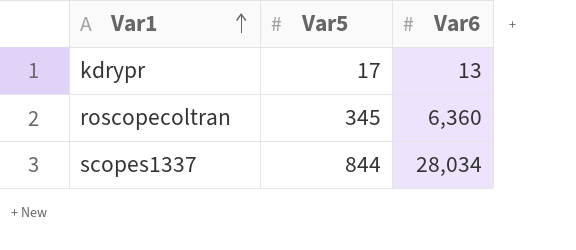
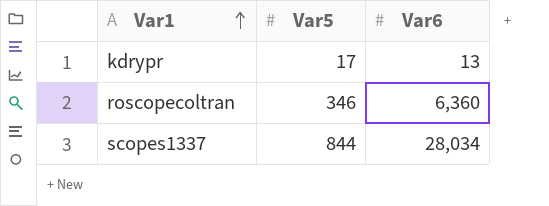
roscopecoltran | Var5: 345 -> 346

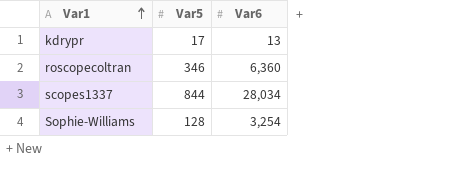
row Sophie-Williams: none -> 128 | 3,254

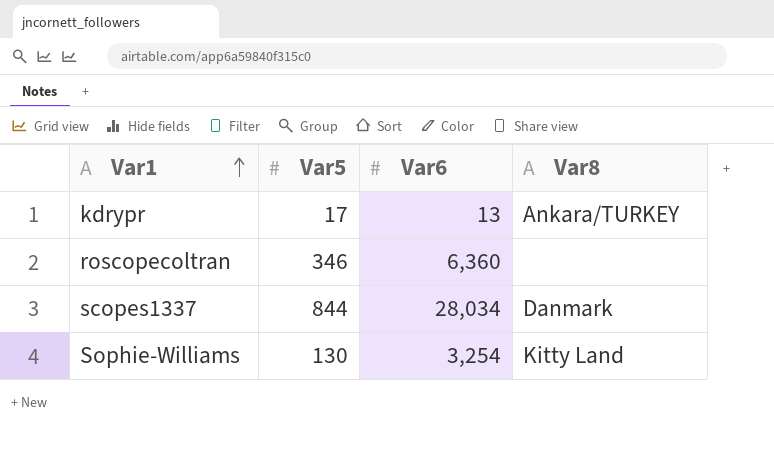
column Var8 | position: none -> 4
Sophie-Williams | Var5: 128 -> 130

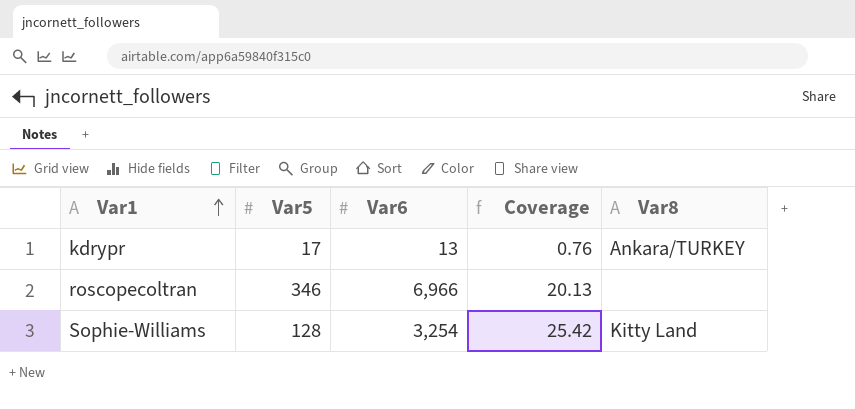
column Coverage | formula: none -> [Var6] / [Var5]
row scopes1337: 844 | 28,034 | Danmark -> none
roscopecoltran | Var6: 6,360 -> 6,966
Sophie-Williams | Var5: 130 -> 128

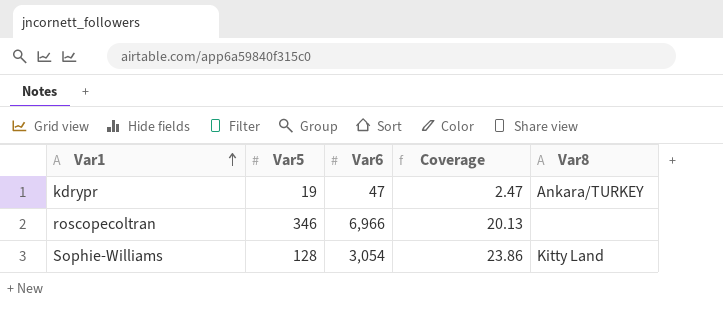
kdrypr | Var5: 17 -> 19
kdrypr | Var6: 13 -> 47
kdrypr | Coverage: 0.76 -> 2.47
Sophie-Williams | Var6: 3,254 -> 3,054
Sophie-Williams | Coverage: 25.42 -> 23.86

